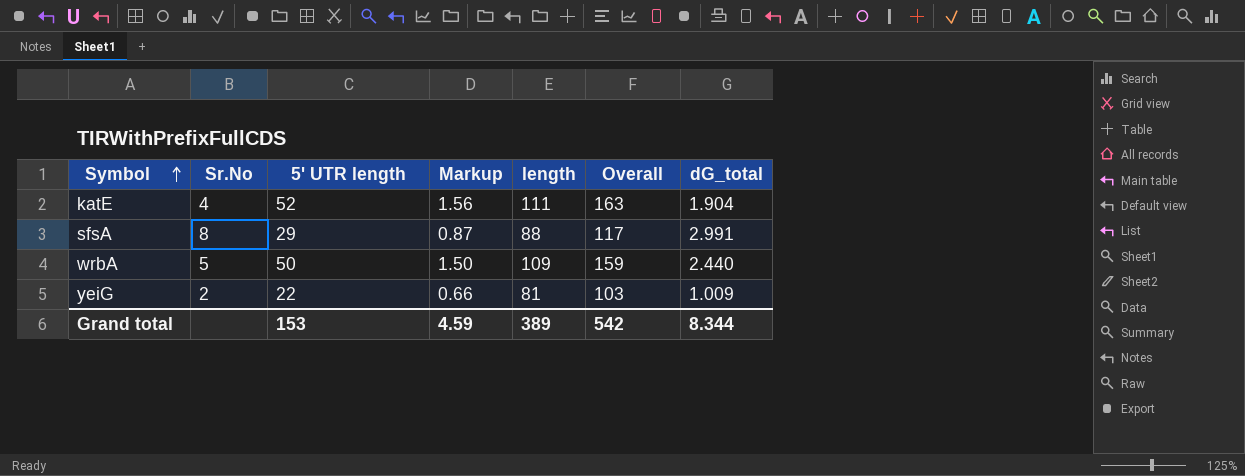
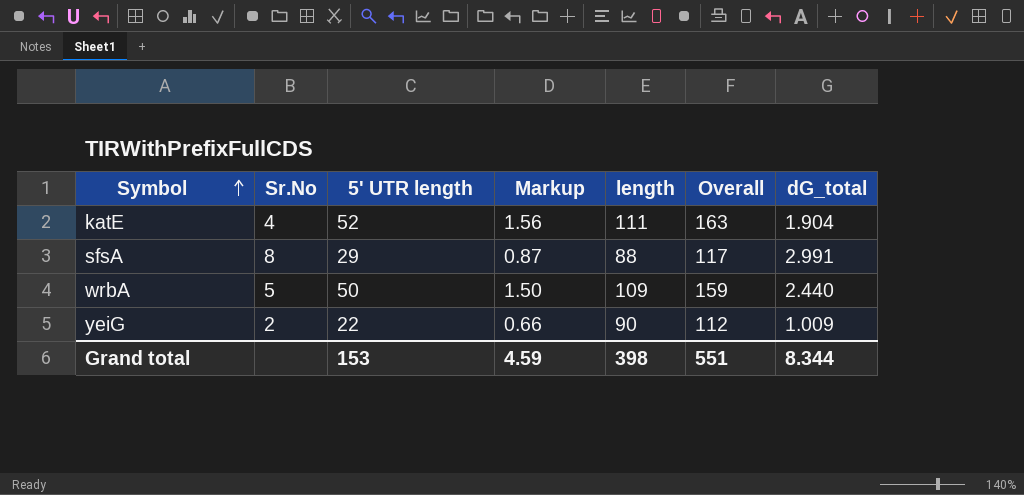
yeiG | length: 81 -> 90
yeiG | Overall: 103 -> 112
Grand total | length: 389 -> 398
Grand total | Overall: 542 -> 551

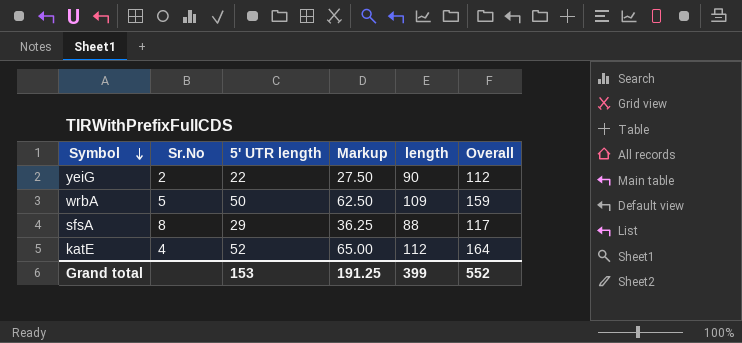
row order: Symbol ascending -> Symbol descending
column dG_total | position: 7 -> none
column Markup | formula: [5' UTR length] * 0.03 -> [5' UTR length] * 1.25
katE | length: 111 -> 112
katE | Overall: 163 -> 164
Grand total | Markup: 4.59 -> 191.25
Grand total | length: 398 -> 399
Grand total | Overall: 551 -> 552

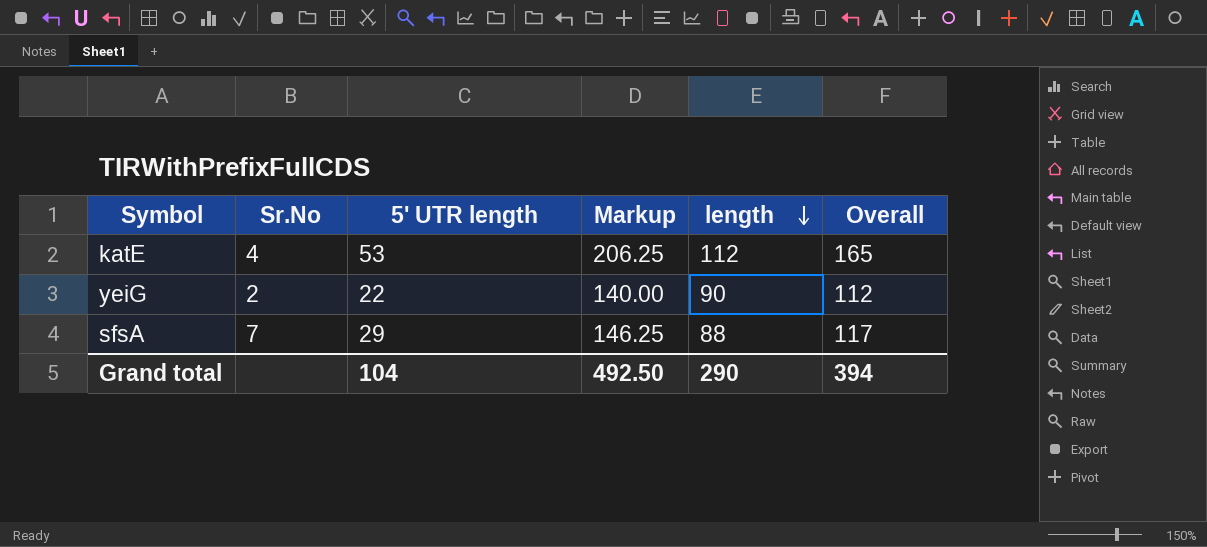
row order: Symbol descending -> length descending
column Markup | formula: [5' UTR length] * 1.25 -> [Overall] * 1.25
row wrbA: 5 | 50 | 62.50 | 109 | 159 -> none
katE | 5' UTR length: 52 -> 53
katE | Overall: 164 -> 165
sfsA | Sr.No: 8 -> 7
Grand total | 5' UTR length: 153 -> 104
Grand total | Markup: 191.25 -> 492.50
Grand total | length: 399 -> 290
Grand total | Overall: 552 -> 394

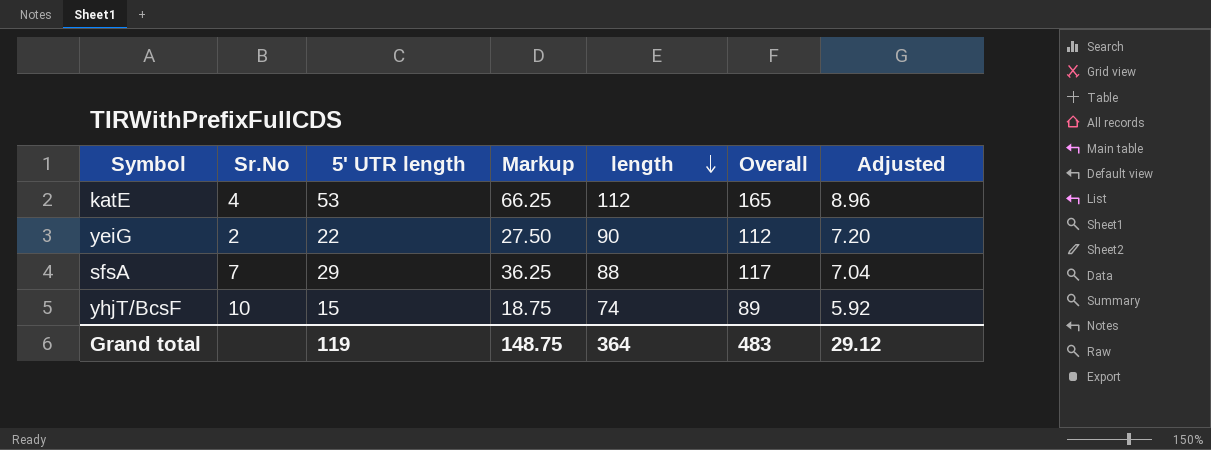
column Markup | formula: [Overall] * 1.25 -> [5' UTR length] * 1.25
column Adjusted | formula: none -> [length] * 0.08
row yhjT/BcsF: none -> 10 | 15 | 18.75 | 74 | 89 | 5.92
Grand total | 5' UTR length: 104 -> 119
Grand total | Markup: 492.50 -> 148.75
Grand total | length: 290 -> 364
Grand total | Overall: 394 -> 483

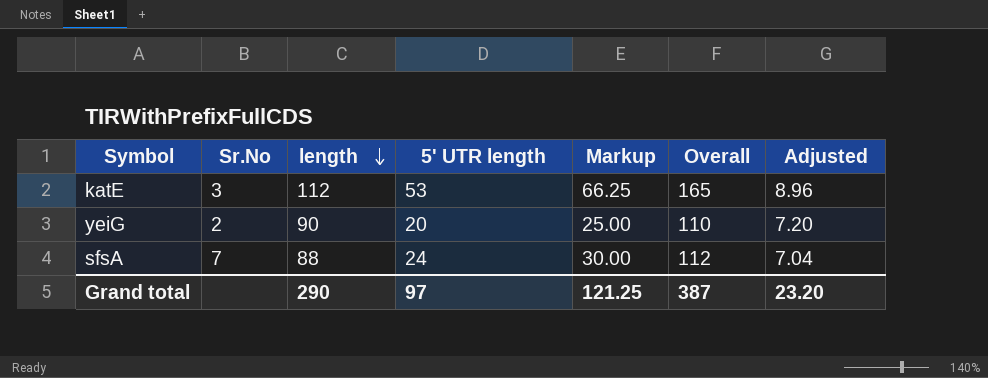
column length | position: 5 -> 3
row yhjT/BcsF: 10 | 15 | 18.75 | 74 | 89 | 5.92 -> none
katE | Sr.No: 4 -> 3
yeiG | 5' UTR length: 22 -> 20
yeiG | Markup: 27.50 -> 25.00
yeiG | Overall: 112 -> 110
sfsA | 5' UTR length: 29 -> 24
sfsA | Markup: 36.25 -> 30.00
sfsA | Overall: 117 -> 112
Grand total | length: 364 -> 290
Grand total | 5' UTR length: 119 -> 97
Grand total | Markup: 148.75 -> 121.25
Grand total | Overall: 483 -> 387
Grand total | Adjusted: 29.12 -> 23.20

